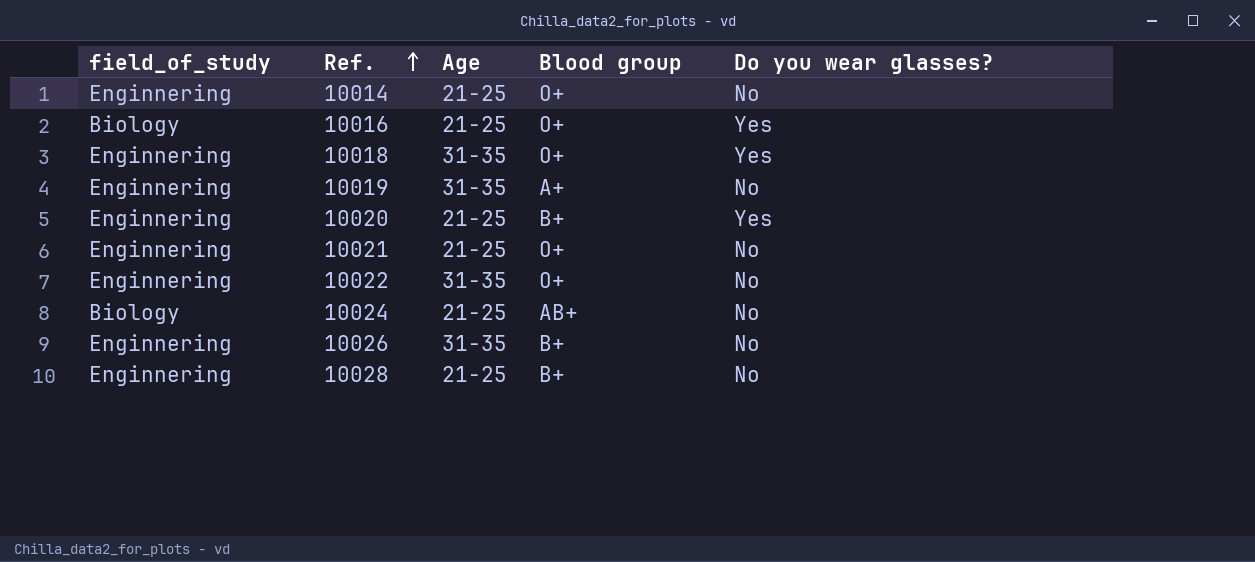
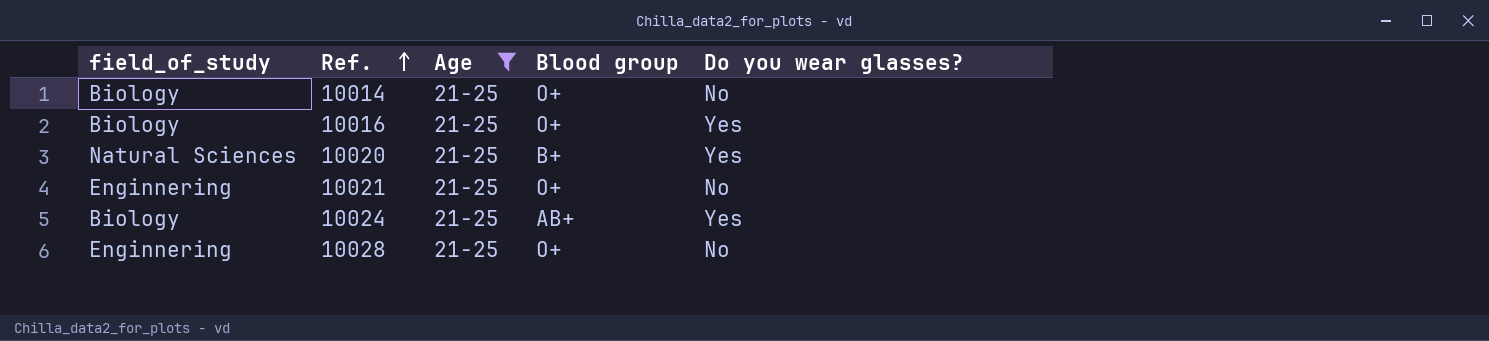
filter: none -> Age = 21-25
10014 | field_of_study: Enginnering -> Biology
10020 | field_of_study: Enginnering -> Natural Sciences
10024 | Do you wear glasses?: No -> Yes
10028 | Blood group: B+ -> O+

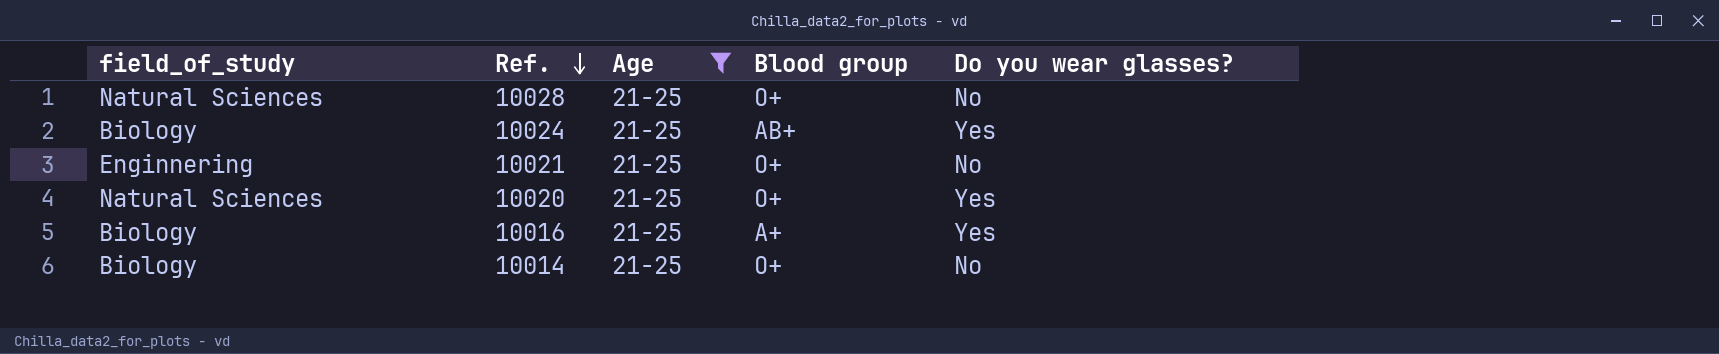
row order: Ref. ascending -> Ref. descending
10028 | field_of_study: Enginnering -> Natural Sciences
10020 | Blood group: B+ -> O+
10016 | Blood group: O+ -> A+

